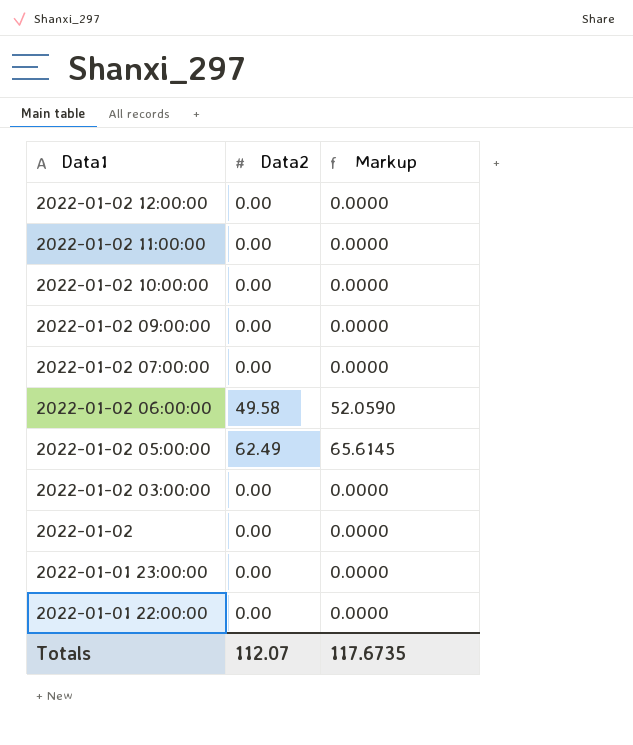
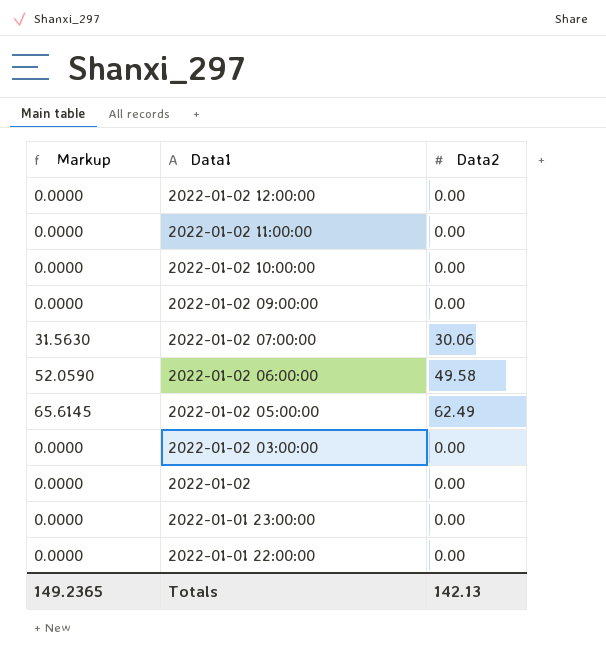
column Markup | position: 3 -> 1
2022-01-02 07:00:00 | Markup: 0.0000 -> 31.5630
2022-01-02 07:00:00 | Data2: 0.00 -> 30.06
Totals | Markup: 117.6735 -> 149.2365
Totals | Data2: 112.07 -> 142.13

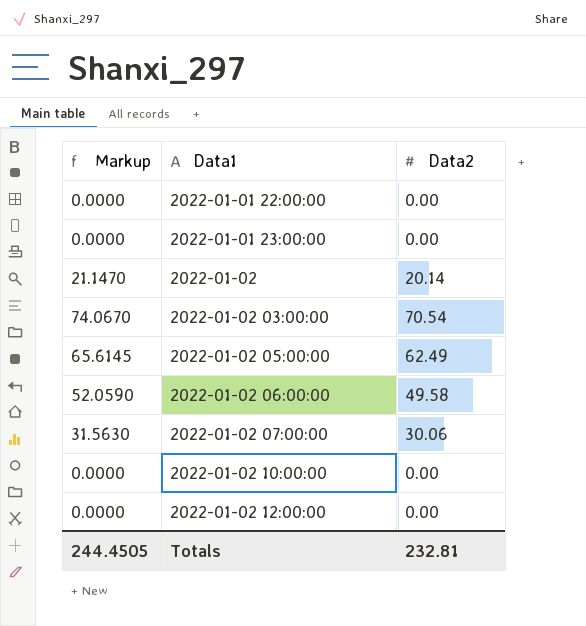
row order: Data1 descending -> Data1 ascending
row 2022-01-02 11:00:00: 0.0000 | 0.00 -> none
row 2022-01-02 09:00:00: 0.0000 | 0.00 -> none
2022-01-02 | Markup: 0.0000 -> 21.1470
2022-01-02 | Data2: 0.00 -> 20.14
2022-01-02 03:00:00 | Markup: 0.0000 -> 74.0670
2022-01-02 03:00:00 | Data2: 0.00 -> 70.54
Totals | Markup: 149.2365 -> 244.4505
Totals | Data2: 142.13 -> 232.81

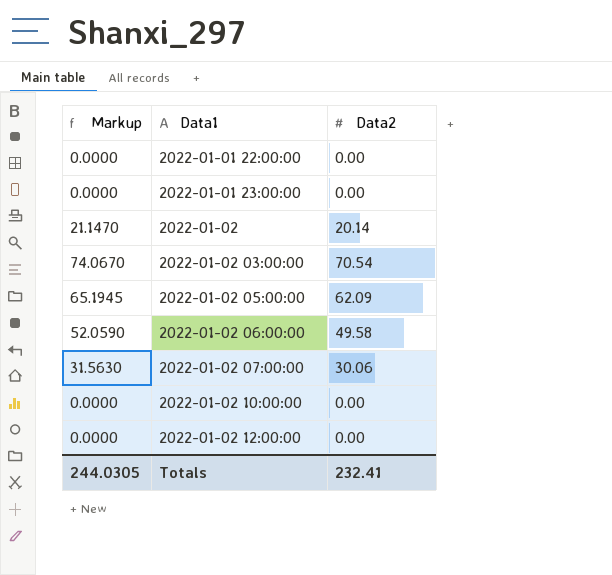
2022-01-02 05:00:00 | Markup: 65.6145 -> 65.1945
2022-01-02 05:00:00 | Data2: 62.49 -> 62.09
Totals | Markup: 244.4505 -> 244.0305
Totals | Data2: 232.81 -> 232.41

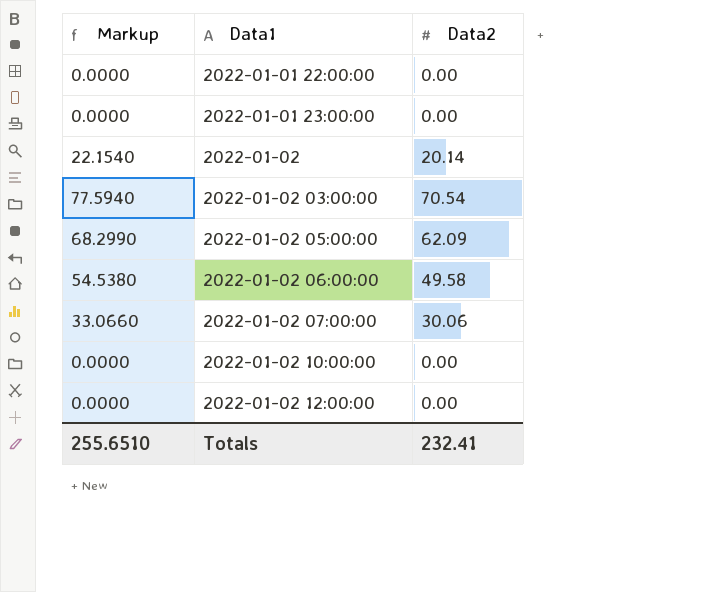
column Markup | formula: [Data2] * 1.05 -> [Data2] * 1.1
Totals | Markup: 244.0305 -> 255.6510

